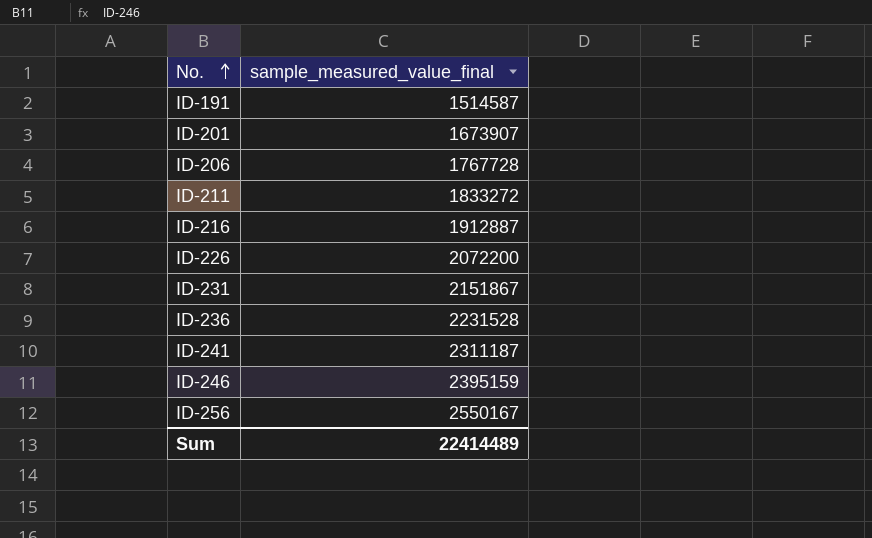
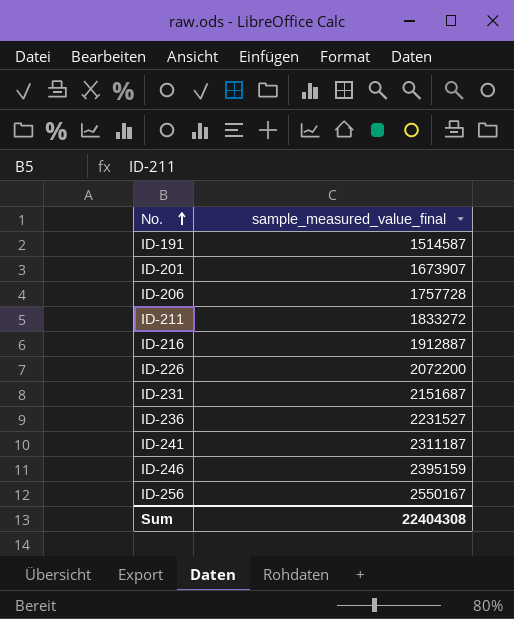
ID-206 | sample_measured_value_final: 1767728 -> 1757728
ID-231 | sample_measured_value_final: 2151867 -> 2151687
ID-236 | sample_measured_value_final: 2231528 -> 2231527
Sum | sample_measured_value_final: 22414489 -> 22404308

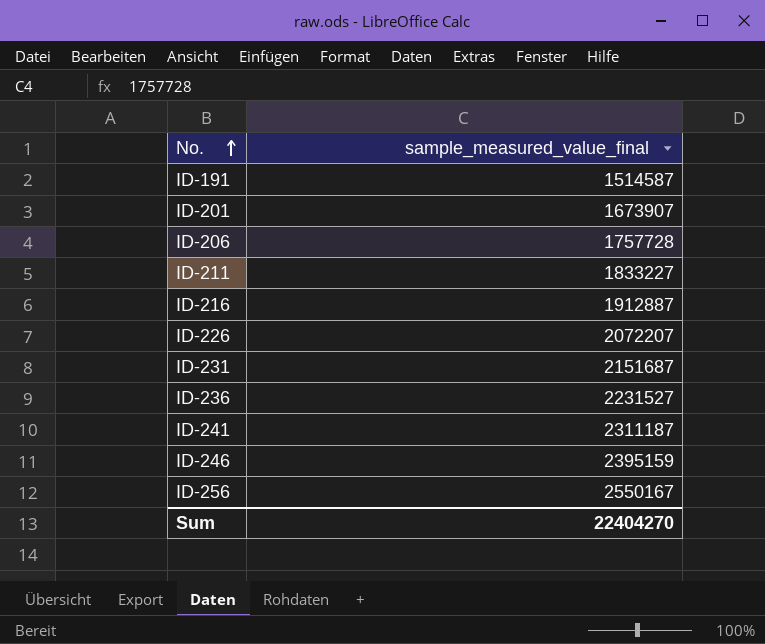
ID-211 | sample_measured_value_final: 1833272 -> 1833227
ID-226 | sample_measured_value_final: 2072200 -> 2072207
Sum | sample_measured_value_final: 22404308 -> 22404270

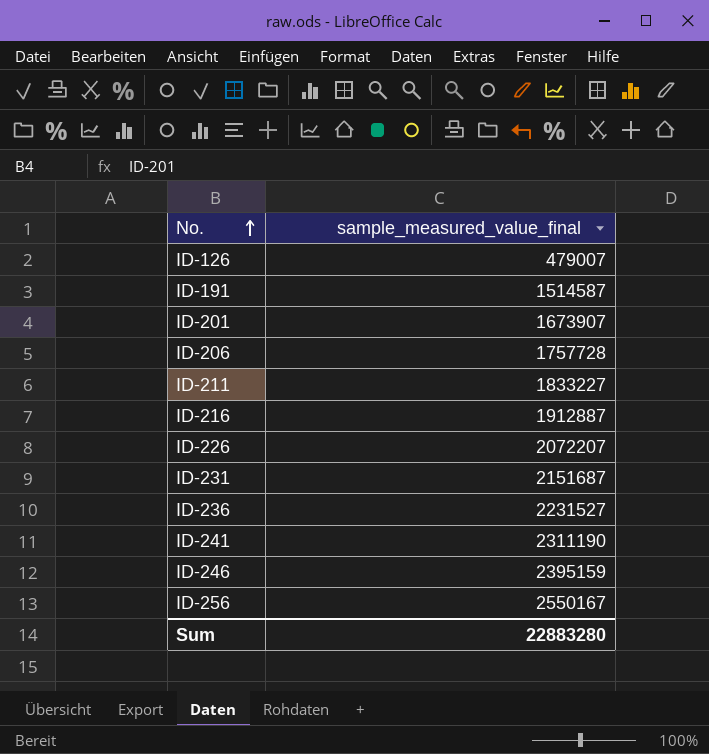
row ID-126: none -> 479007
ID-241 | sample_measured_value_final: 2311187 -> 2311190
Sum | sample_measured_value_final: 22404270 -> 22883280

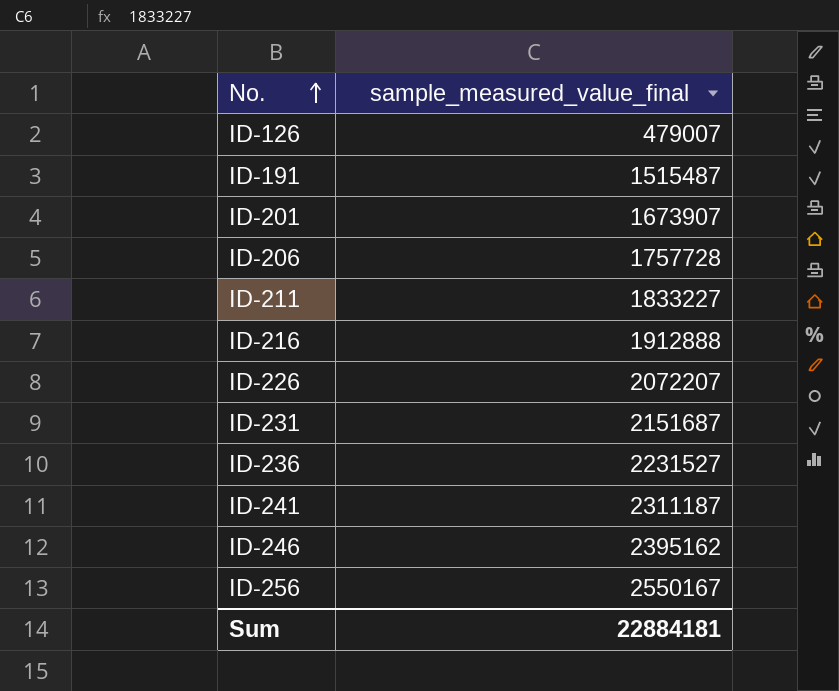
ID-191 | sample_measured_value_final: 1514587 -> 1515487
ID-216 | sample_measured_value_final: 1912887 -> 1912888
ID-241 | sample_measured_value_final: 2311190 -> 2311187
ID-246 | sample_measured_value_final: 2395159 -> 2395162
Sum | sample_measured_value_final: 22883280 -> 22884181

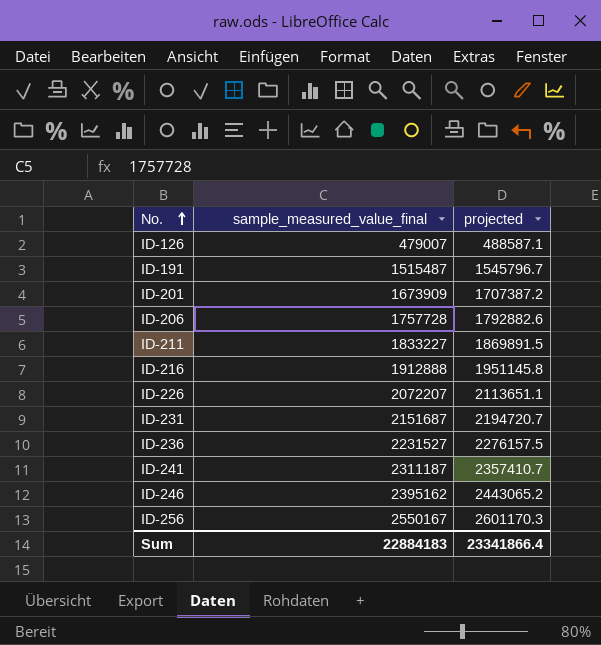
column projected | formula: none -> [sample_measured_value_final] * 1.02
ID-201 | sample_measured_value_final: 1673907 -> 1673909
Sum | sample_measured_value_final: 22884181 -> 22884183

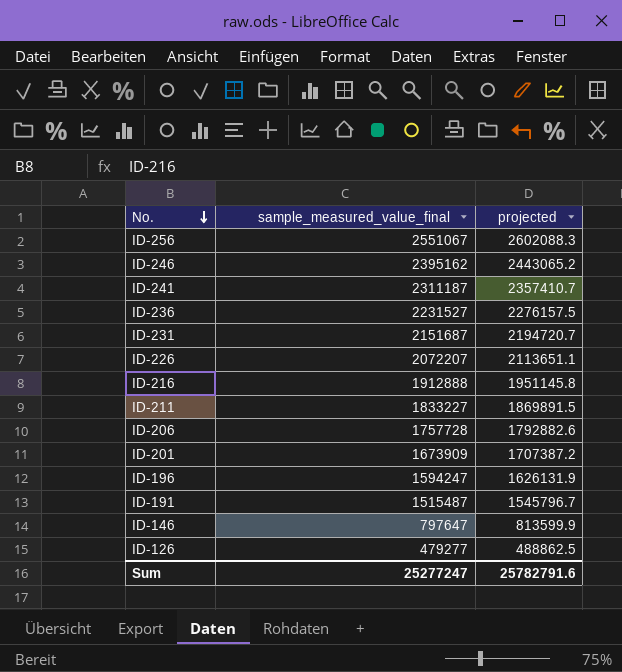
row order: No. ascending -> No. descending
ID-256 | sample_measured_value_final: 2550167 -> 2551067
ID-256 | projected: 2601170.3 -> 2602088.3
row ID-196: none -> 1594247 | 1626131.9
row ID-146: none -> 797647 | 813599.9
ID-126 | sample_measured_value_final: 479007 -> 479277
ID-126 | projected: 488587.1 -> 488862.5
Sum | sample_measured_value_final: 22884183 -> 25277247
Sum | projected: 23341866.4 -> 25782791.6

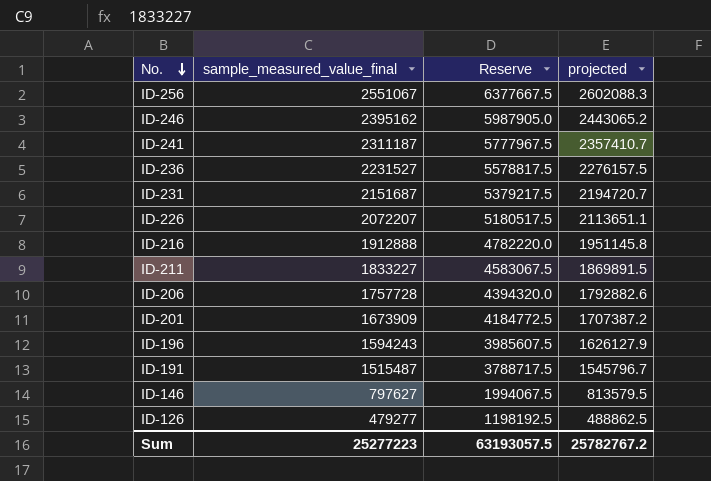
column Reserve | formula: none -> [sample_measured_value_final] * 2.5
ID-196 | sample_measured_value_final: 1594247 -> 1594243
ID-196 | projected: 1626131.9 -> 1626127.9
ID-146 | sample_measured_value_final: 797647 -> 797627
ID-146 | projected: 813599.9 -> 813579.5
Sum | sample_measured_value_final: 25277247 -> 25277223
Sum | projected: 25782791.6 -> 25782767.2

